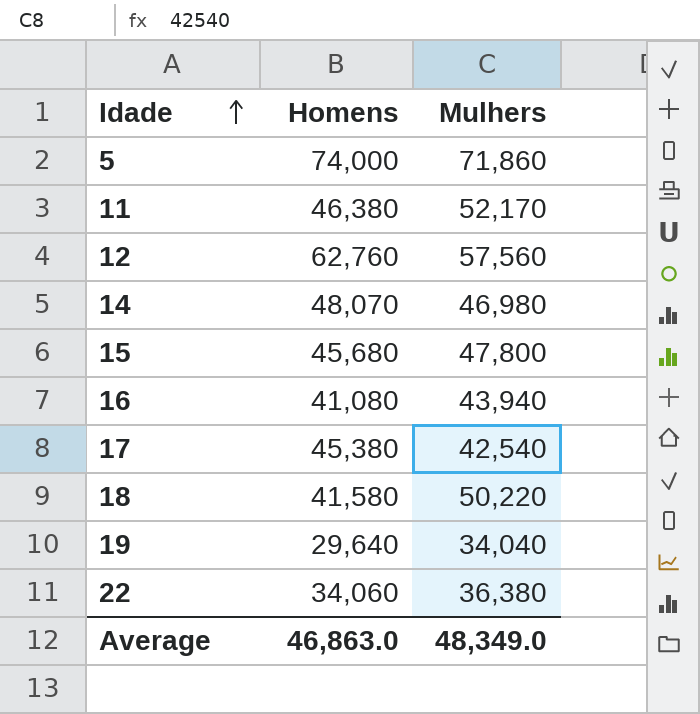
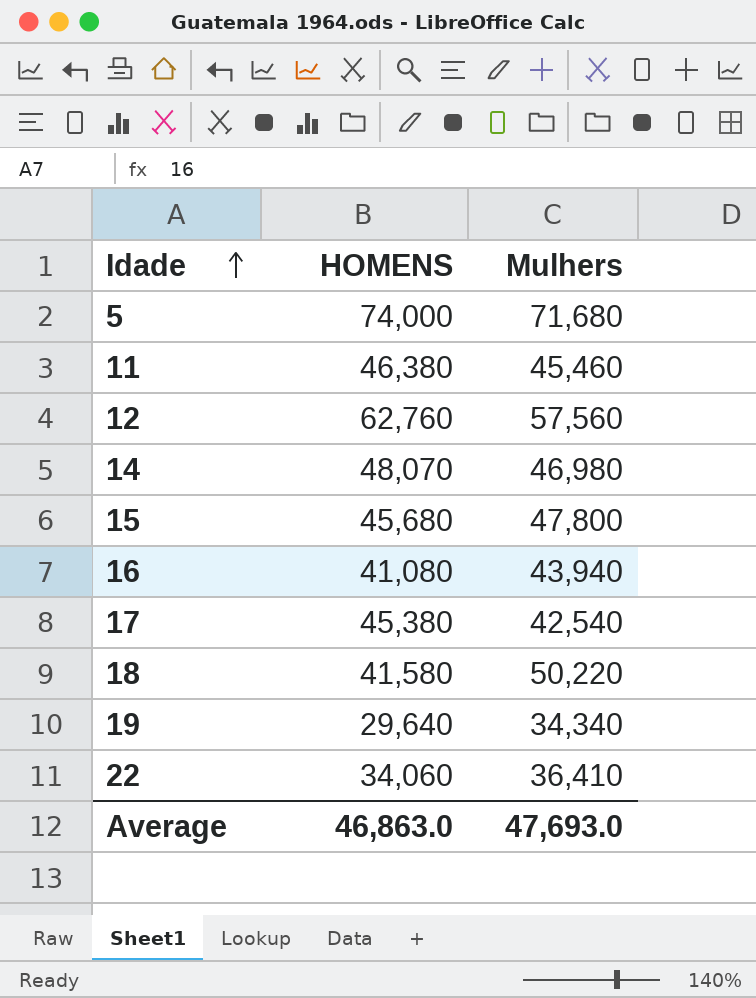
column name: Homens -> HOMENS
5 | Mulhers: 71,860 -> 71,680
11 | Mulhers: 52,170 -> 45,460
19 | Mulhers: 34,040 -> 34,340
22 | Mulhers: 36,380 -> 36,410
Average | Mulhers: 48,349.0 -> 47,693.0

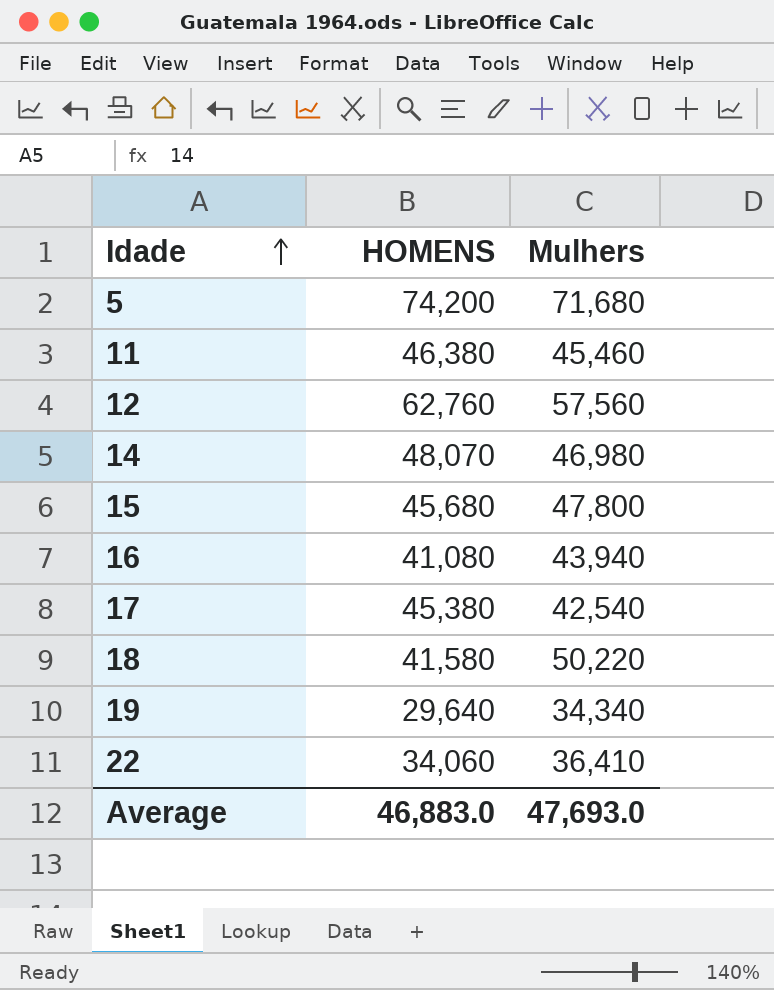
5 | HOMENS: 74,000 -> 74,200
Average | HOMENS: 46,863.0 -> 46,883.0

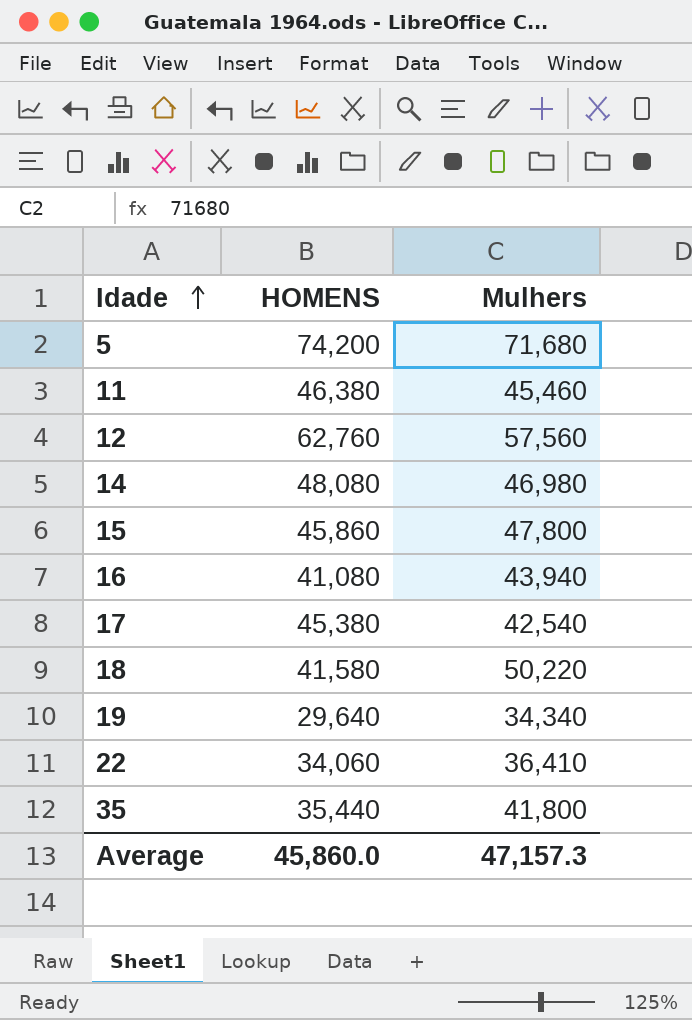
14 | HOMENS: 48,070 -> 48,080
15 | HOMENS: 45,680 -> 45,860
row 35: none -> 35,440 | 41,800
Average | HOMENS: 46,883.0 -> 45,860.0
Average | Mulhers: 47,693.0 -> 47,157.3

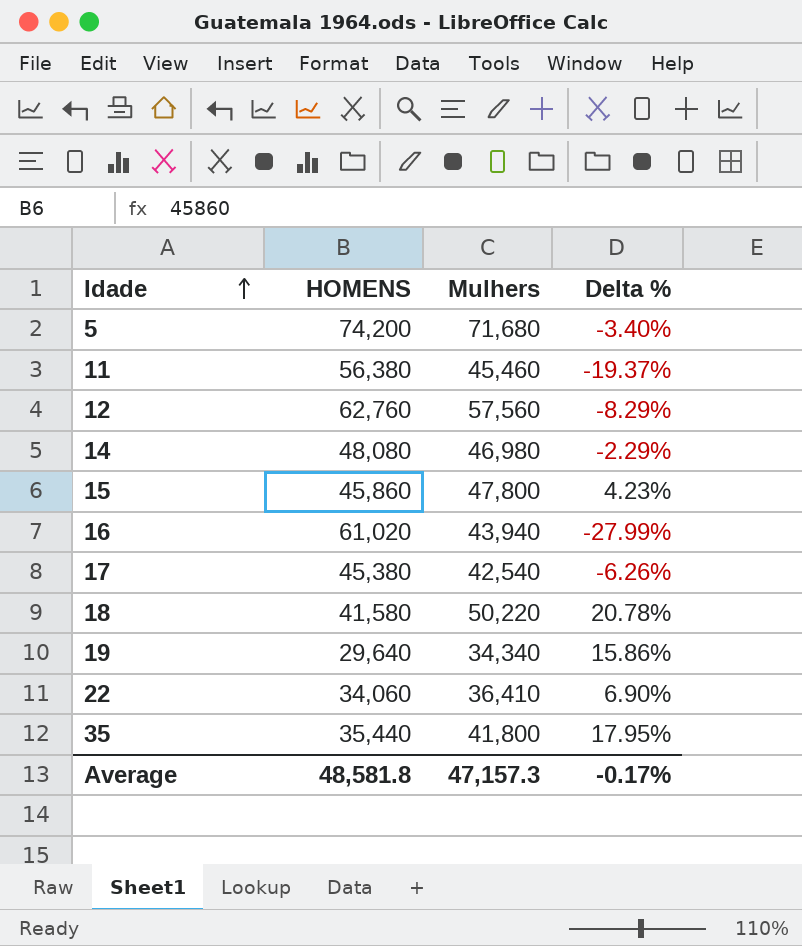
column Delta % | formula: none -> ([Mulhers] - [HOMENS]) / [HOMENS]
11 | HOMENS: 46,380 -> 56,380
16 | HOMENS: 41,080 -> 61,020
Average | HOMENS: 45,860.0 -> 48,581.8

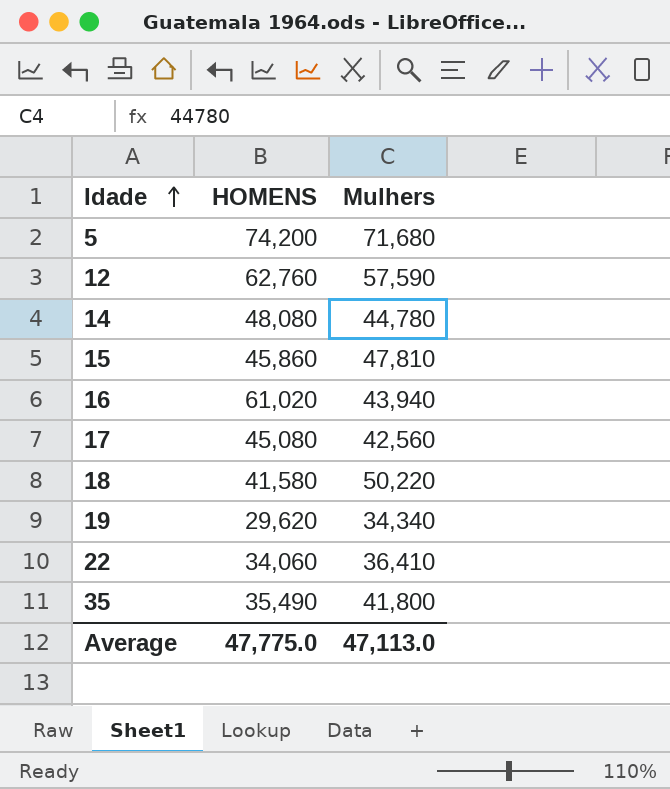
column Delta % | formula: ([Mulhers] - [HOMENS]) / [HOMENS] -> none
row 11: 56,380 | 45,460 | -19.37% -> none
12 | Mulhers: 57,560 -> 57,590
14 | Mulhers: 46,980 -> 44,780
15 | Mulhers: 47,800 -> 47,810
17 | HOMENS: 45,380 -> 45,080
17 | Mulhers: 42,540 -> 42,560
19 | HOMENS: 29,640 -> 29,620
35 | HOMENS: 35,440 -> 35,490
Average | HOMENS: 48,581.8 -> 47,775.0
Average | Mulhers: 47,157.3 -> 47,113.0

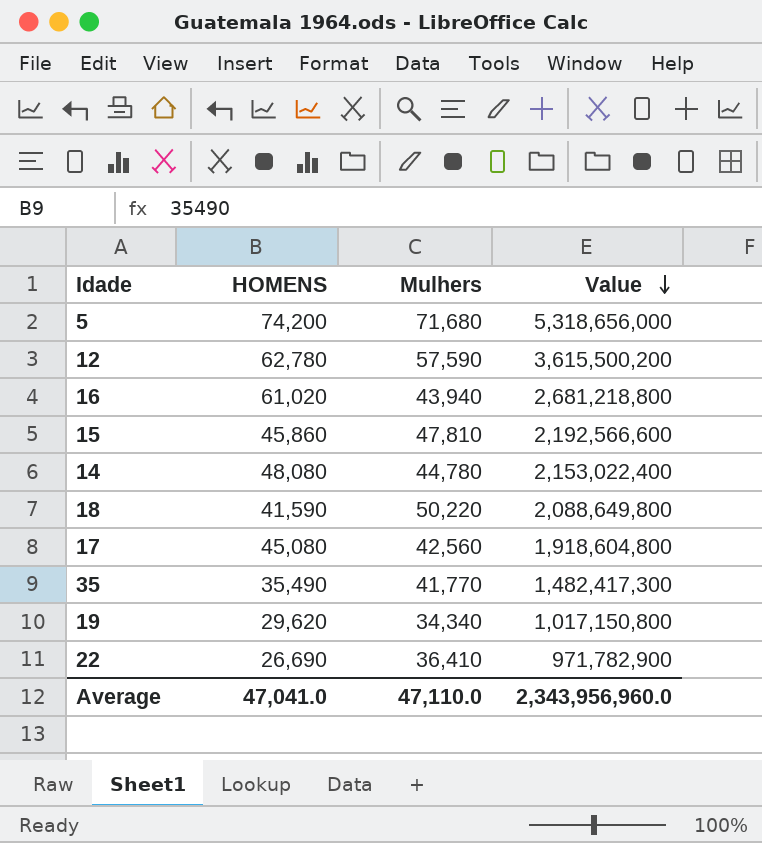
row order: Idade ascending -> Value descending
column Value | formula: none -> [HOMENS] * [Mulhers]
12 | HOMENS: 62,760 -> 62,780
18 | HOMENS: 41,580 -> 41,590
35 | Mulhers: 41,800 -> 41,770
22 | HOMENS: 34,060 -> 26,690
Average | HOMENS: 47,775.0 -> 47,041.0
Average | Mulhers: 47,113.0 -> 47,110.0

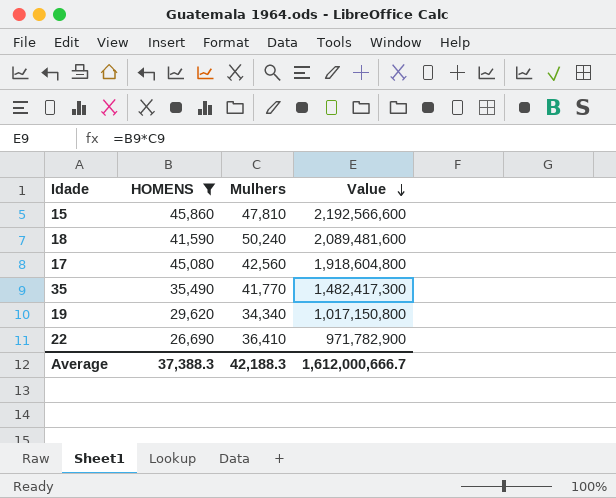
filter: none -> HOMENS <= 45,860
18 | Mulhers: 50,220 -> 50,240
18 | Value: 2,088,649,800 -> 2,089,481,600
Average | HOMENS: 47,041.0 -> 37,388.3
Average | Mulhers: 47,110.0 -> 42,188.3
Average | Value: 2,343,956,960.0 -> 1,612,000,666.7

